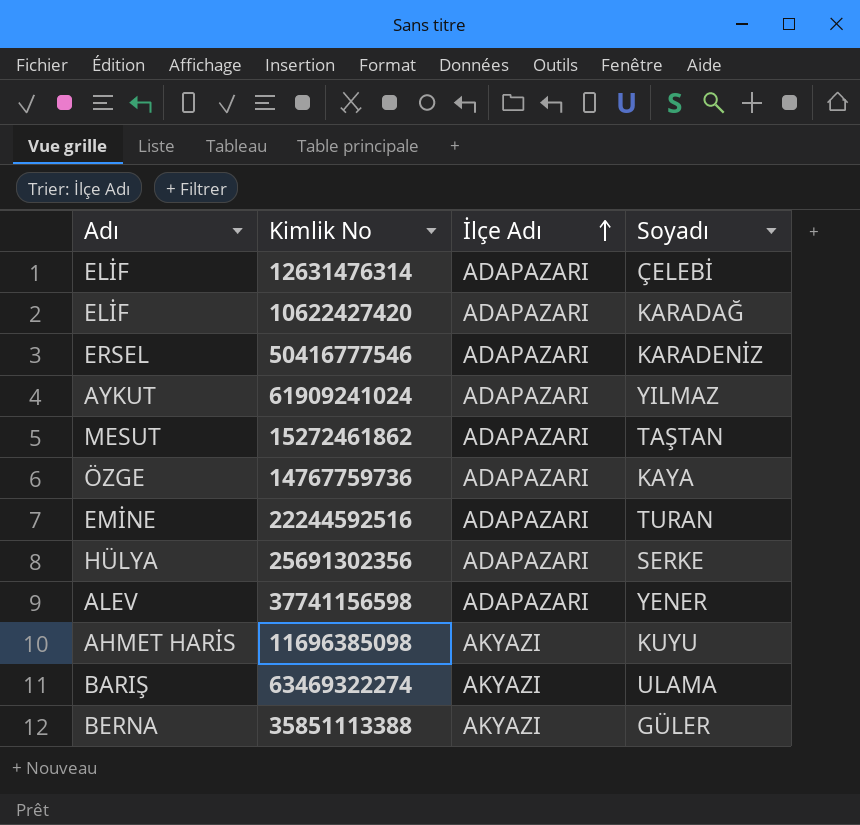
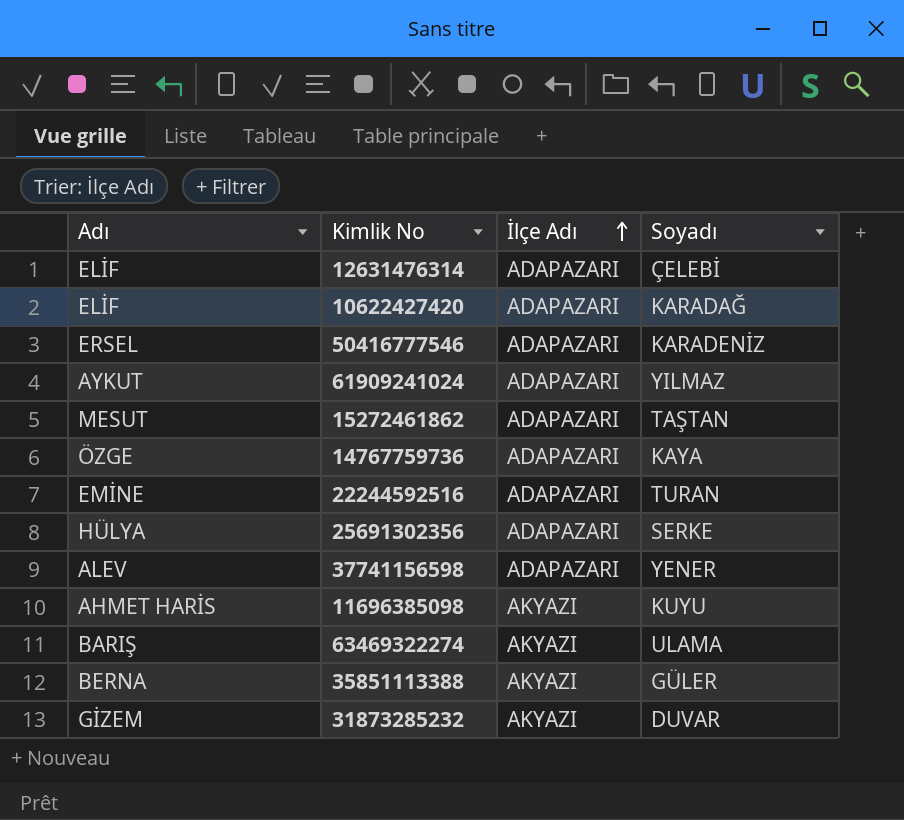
row 31873285232: none -> GİZEM | AKYAZI | DUVAR

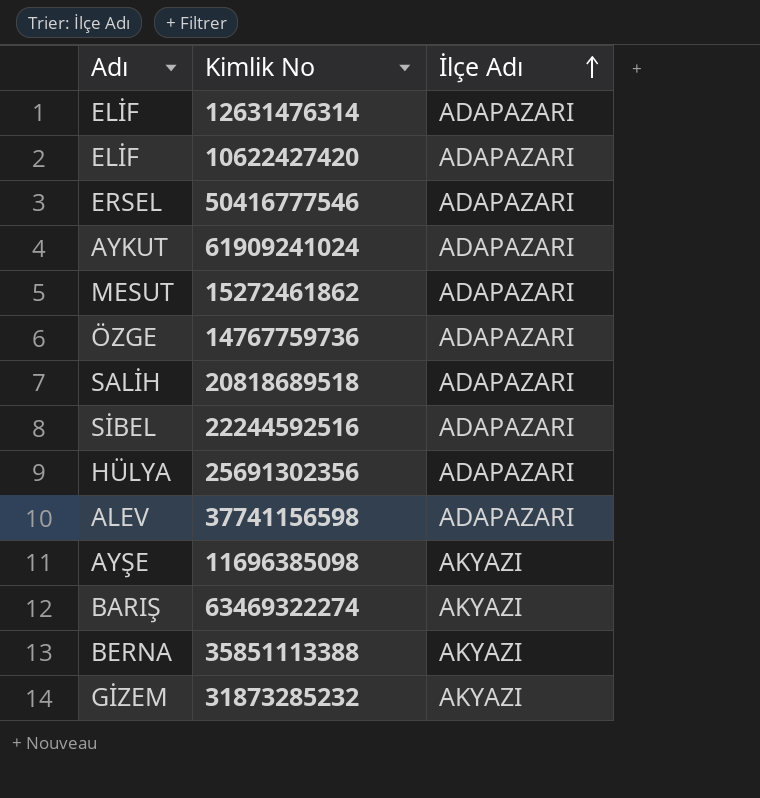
column Soyadı | position: 4 -> none
row 20818689518: none -> SALİH | ADAPAZARI
22244592516 | Adı: EMİNE -> SİBEL
11696385098 | Adı: AHMET HARİS -> AYŞE

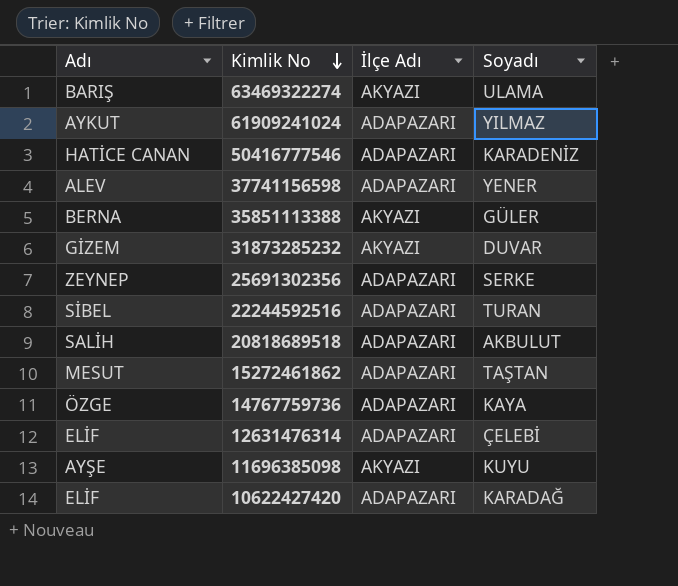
row order: İlçe Adı ascending -> Kimlik No descending
column Soyadı | position: none -> 4
50416777546 | Adı: ERSEL -> HATİCE CANAN
25691302356 | Adı: HÜLYA -> ZEYNEP

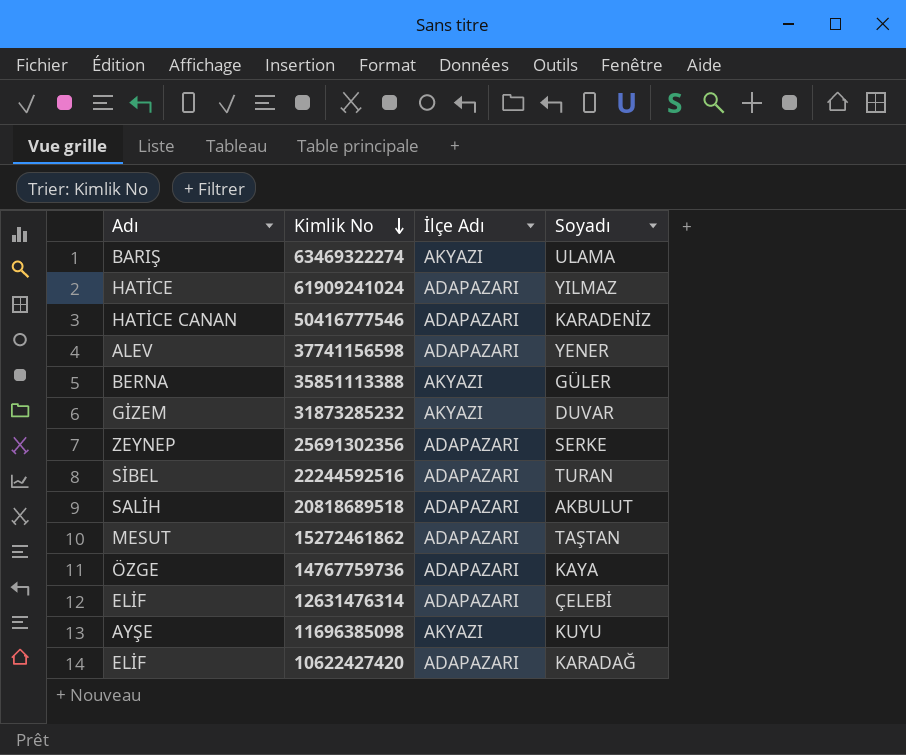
61909241024 | Adı: AYKUT -> HATİCE

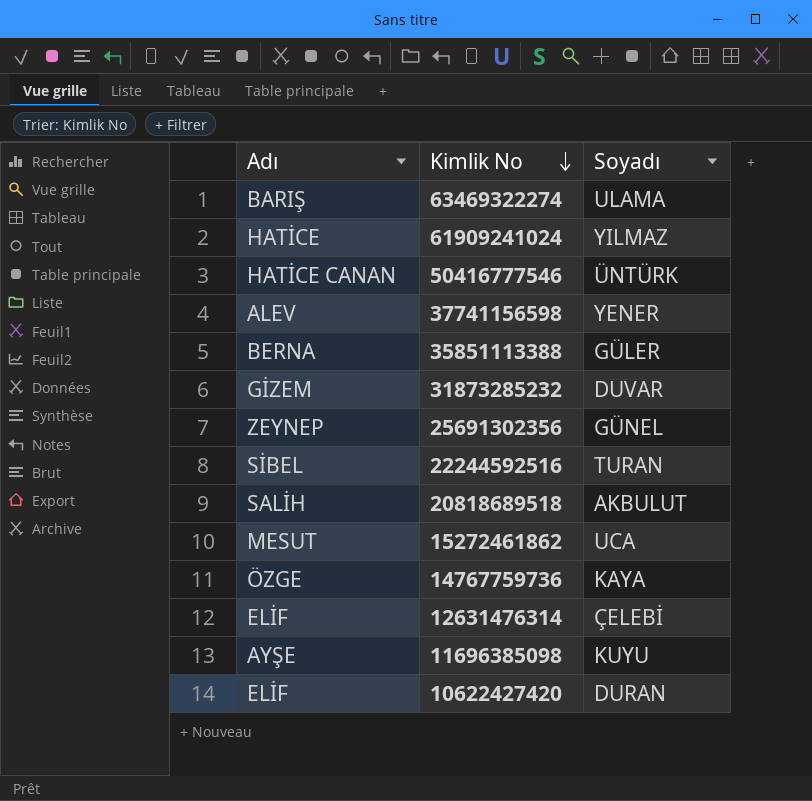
column İlçe Adı | position: 3 -> none
50416777546 | Soyadı: KARADENİZ -> ÜNTÜRK
25691302356 | Soyadı: SERKE -> GÜNEL
15272461862 | Soyadı: TAŞTAN -> UCA
10622427420 | Soyadı: KARADAĞ -> DURAN

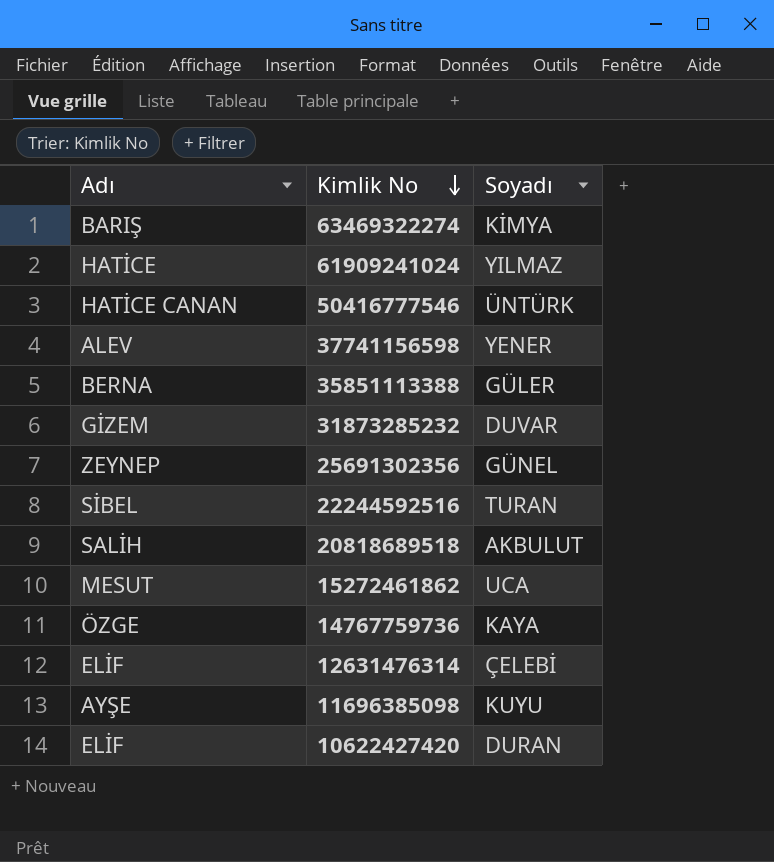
63469322274 | Soyadı: ULAMA -> KİMYA

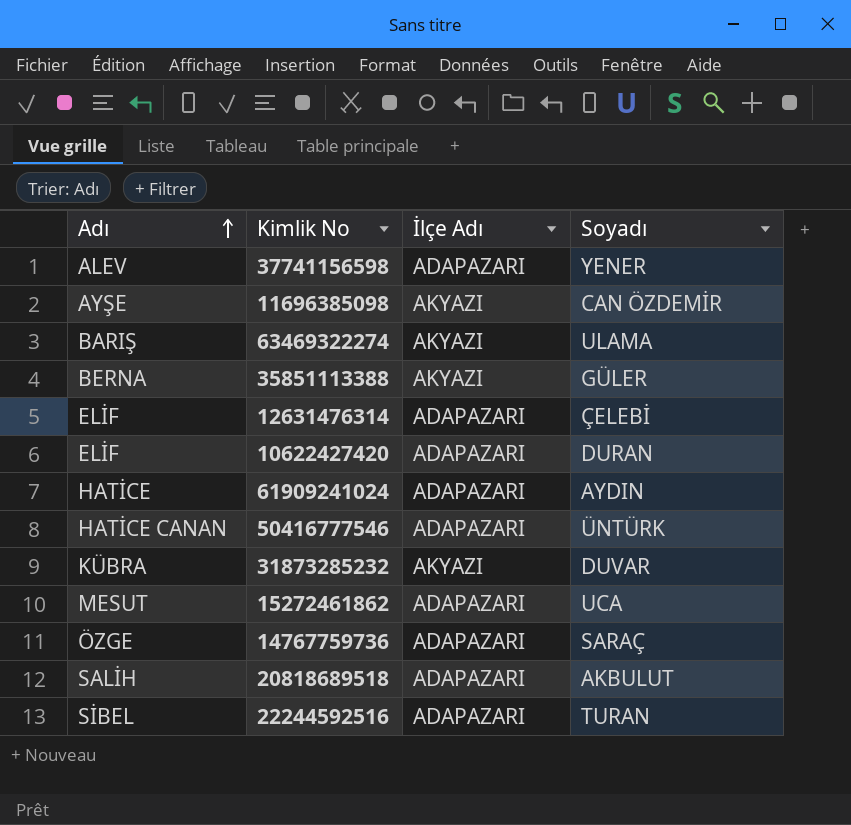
row order: Kimlik No descending -> Adı ascending
column İlçe Adı | position: none -> 3
row 25691302356: ZEYNEP | GÜNEL -> none
11696385098 | Soyadı: KUYU -> CAN ÖZDEMİR
63469322274 | Soyadı: KİMYA -> ULAMA
61909241024 | Soyadı: YILMAZ -> AYDIN
31873285232 | Adı: GİZEM -> KÜBRA
14767759736 | Soyadı: KAYA -> SARAÇ

